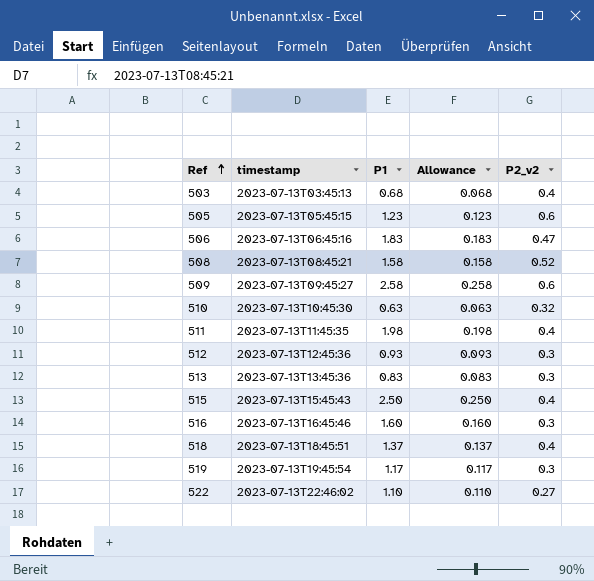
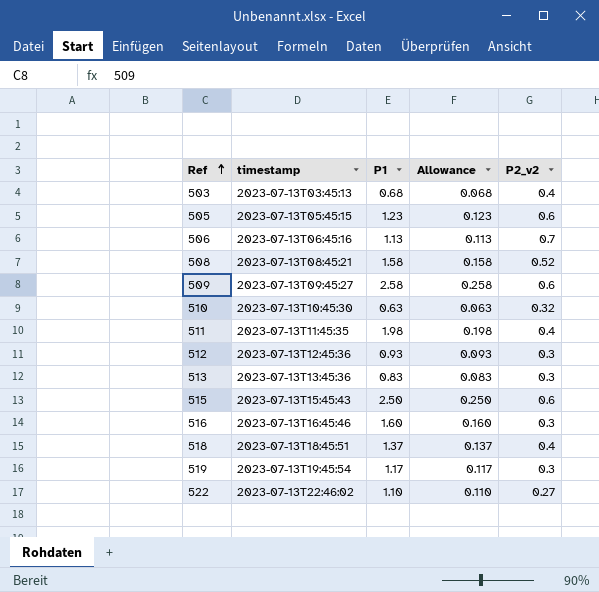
506 | P1: 1.83 -> 1.13
506 | Allowance: 0.183 -> 0.113
506 | P2_v2: 0.47 -> 0.7
515 | P2_v2: 0.4 -> 0.6

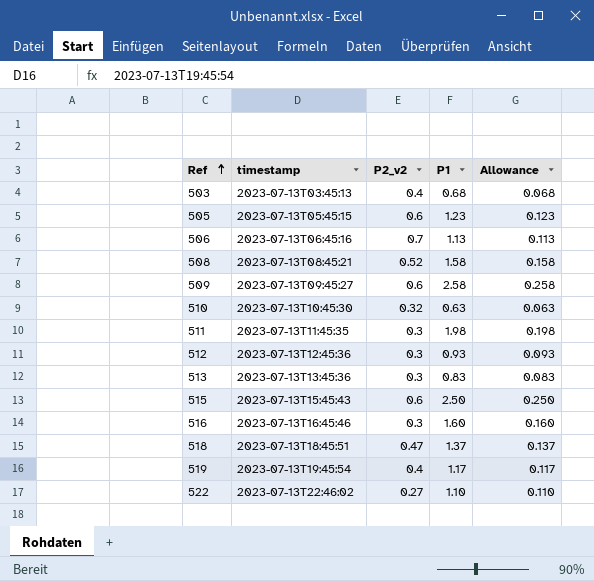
column P2_v2 | position: 5 -> 3
511 | P2_v2: 0.4 -> 0.3
518 | P2_v2: 0.4 -> 0.47
519 | P2_v2: 0.3 -> 0.4

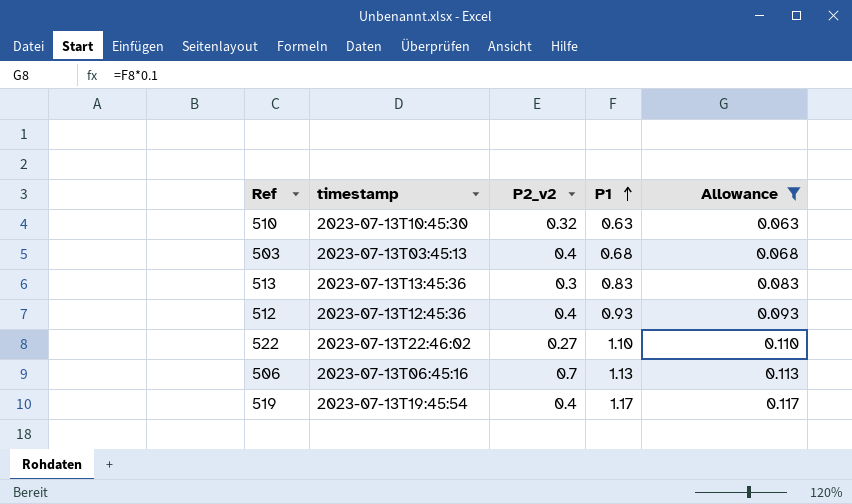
filter: none -> Allowance <= 0.117
row order: Ref ascending -> P1 ascending
512 | P2_v2: 0.3 -> 0.4

